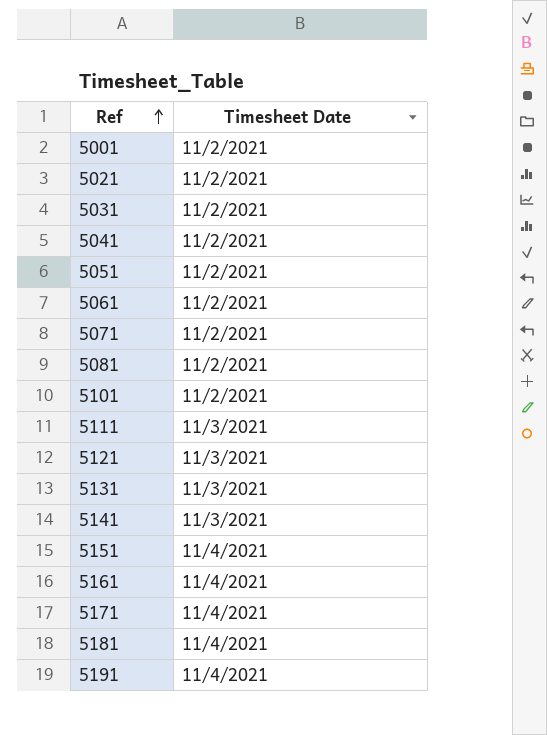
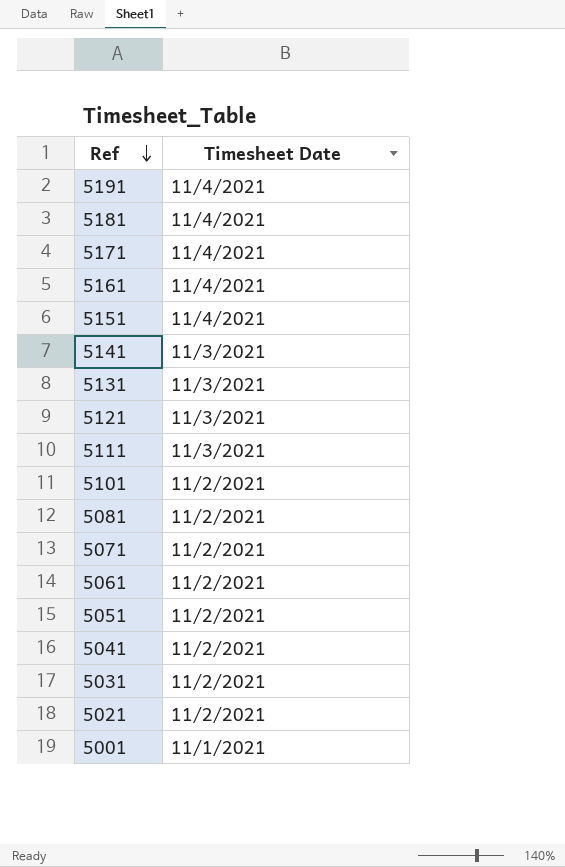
row order: Ref ascending -> Ref descending
5001 | Timesheet Date: 11/2/2021 -> 11/1/2021

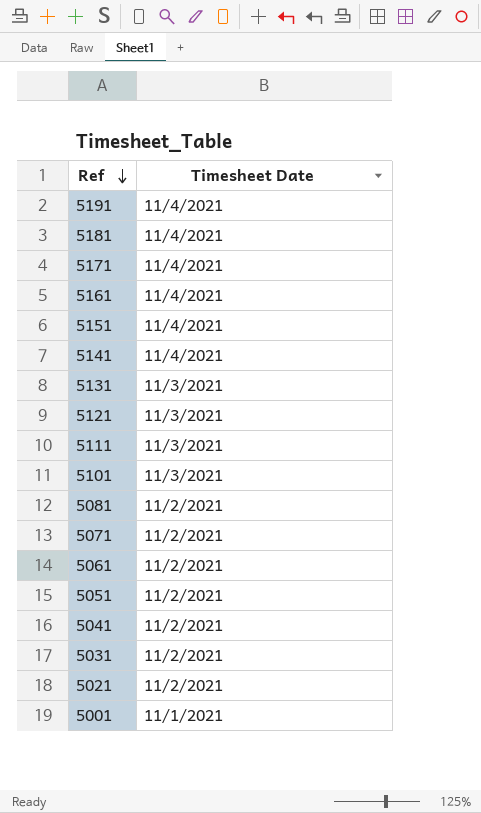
5141 | Timesheet Date: 11/3/2021 -> 11/4/2021
5101 | Timesheet Date: 11/2/2021 -> 11/3/2021

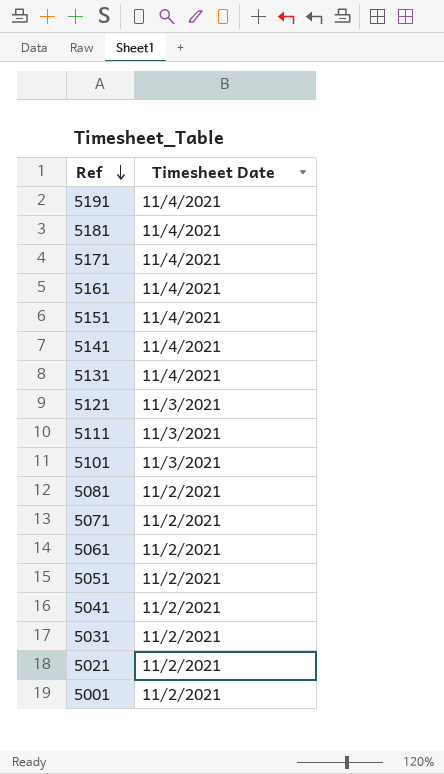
5131 | Timesheet Date: 11/3/2021 -> 11/4/2021
5001 | Timesheet Date: 11/1/2021 -> 11/2/2021

